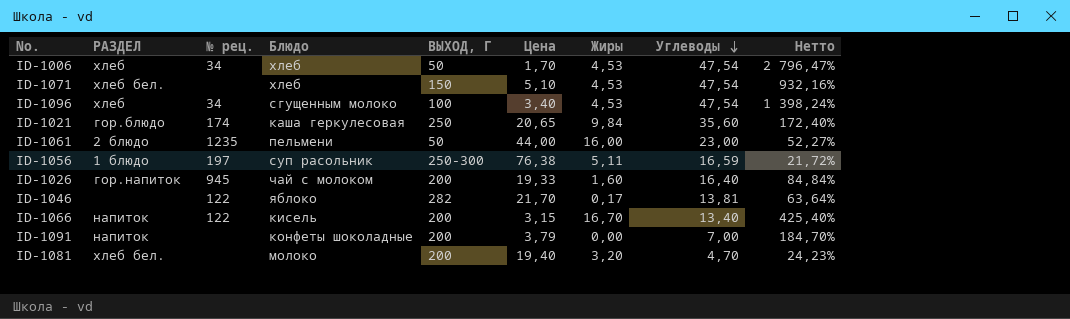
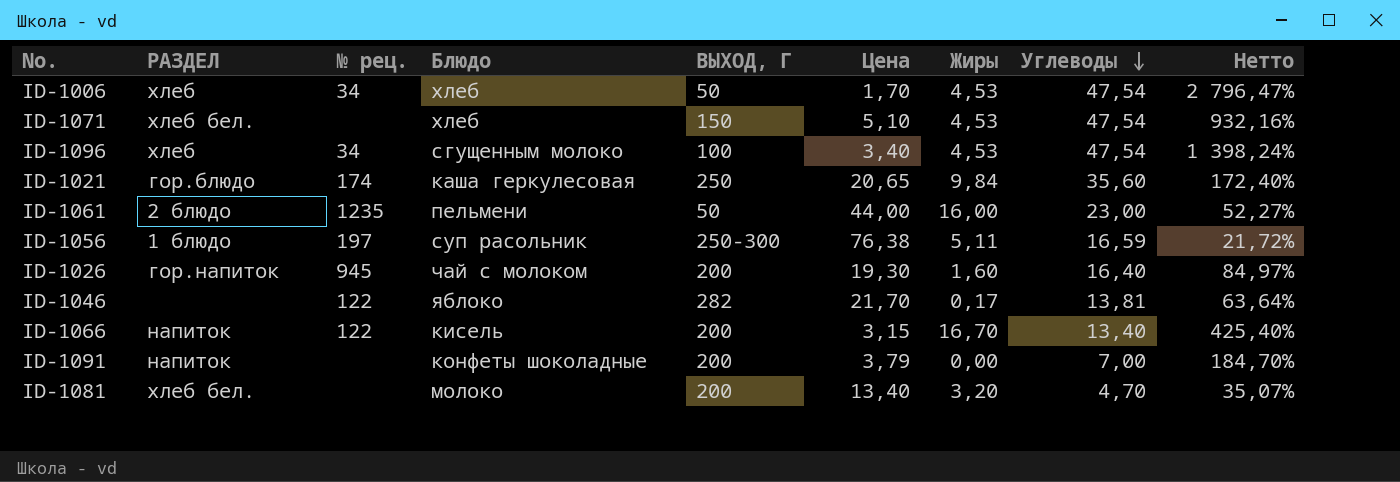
ID-1026 | Цена: 19,33 -> 19,30
ID-1026 | Нетто: 84,84% -> 84,97%
ID-1081 | Цена: 19,40 -> 13,40
ID-1081 | Нетто: 24,23% -> 35,07%

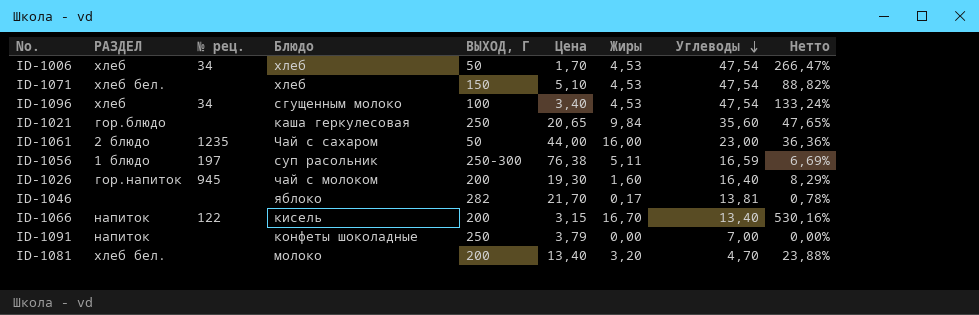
column Нетто | formula: [Углеводы] / [Цена] -> [Жиры] / [Цена]
ID-1021 | № рец.: 174 -> none
ID-1061 | Блюдо: пельмени -> Чай с сахаром
ID-1046 | № рец.: 122 -> none
ID-1091 | ВЫХОД, Г: 200 -> 250

